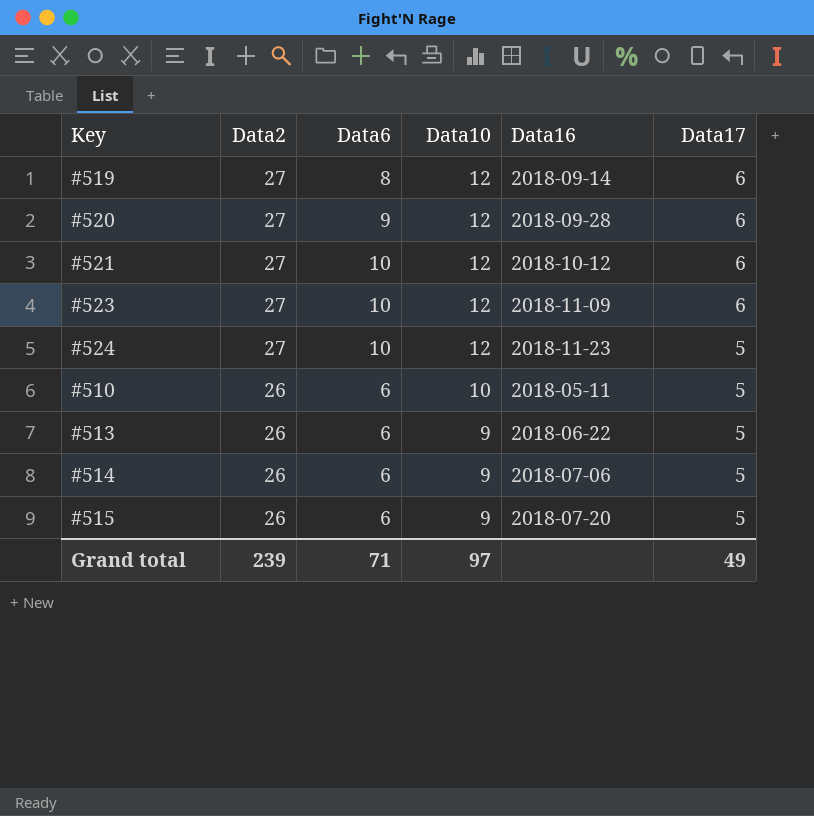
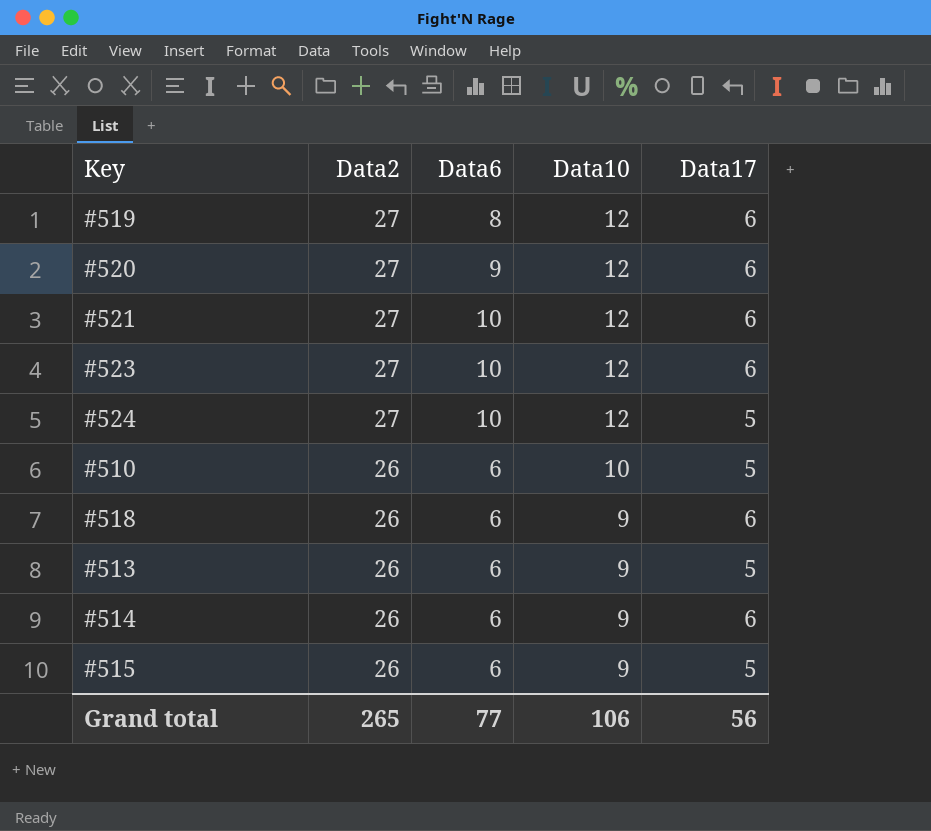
column Data16 | position: 5 -> none
row #518: none -> 26 | 6 | 9 | 6
#514 | Data17: 5 -> 6
Grand total | Data2: 239 -> 265
Grand total | Data6: 71 -> 77
Grand total | Data10: 97 -> 106
Grand total | Data17: 49 -> 56

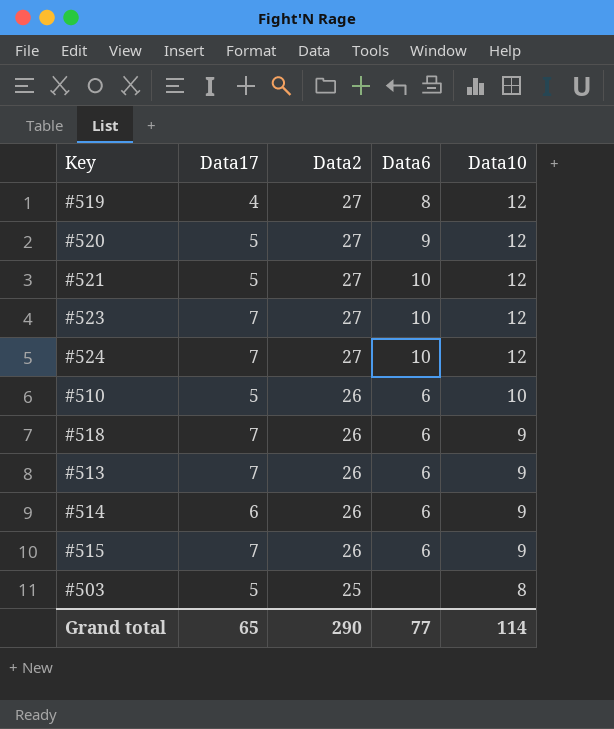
column Data17 | position: 5 -> 2
#519 | Data17: 6 -> 4
#520 | Data17: 6 -> 5
#521 | Data17: 6 -> 5
#523 | Data17: 6 -> 7
#524 | Data17: 5 -> 7
#518 | Data17: 6 -> 7
#513 | Data17: 5 -> 7
#515 | Data17: 5 -> 7
row #503: none -> 5 | 25 | none | 8
Grand total | Data17: 56 -> 65
Grand total | Data2: 265 -> 290
Grand total | Data10: 106 -> 114

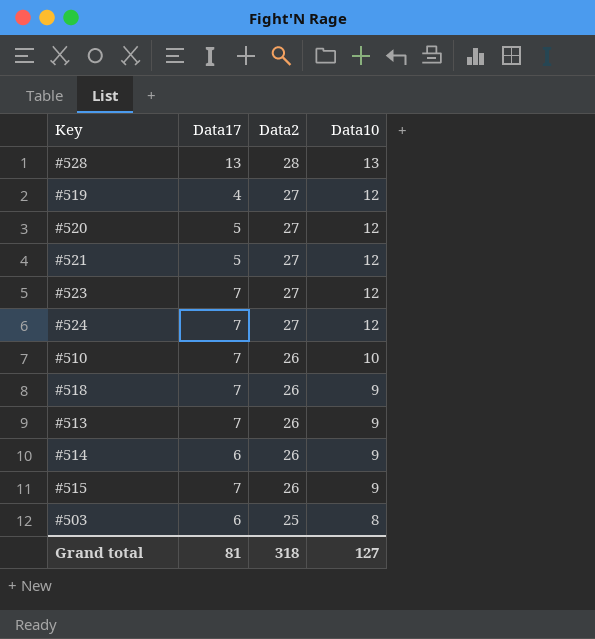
column Data6 | position: 4 -> none
row #528: none -> 13 | 28 | 13
#510 | Data17: 5 -> 7
#503 | Data17: 5 -> 6
Grand total | Data17: 65 -> 81
Grand total | Data2: 290 -> 318
Grand total | Data10: 114 -> 127

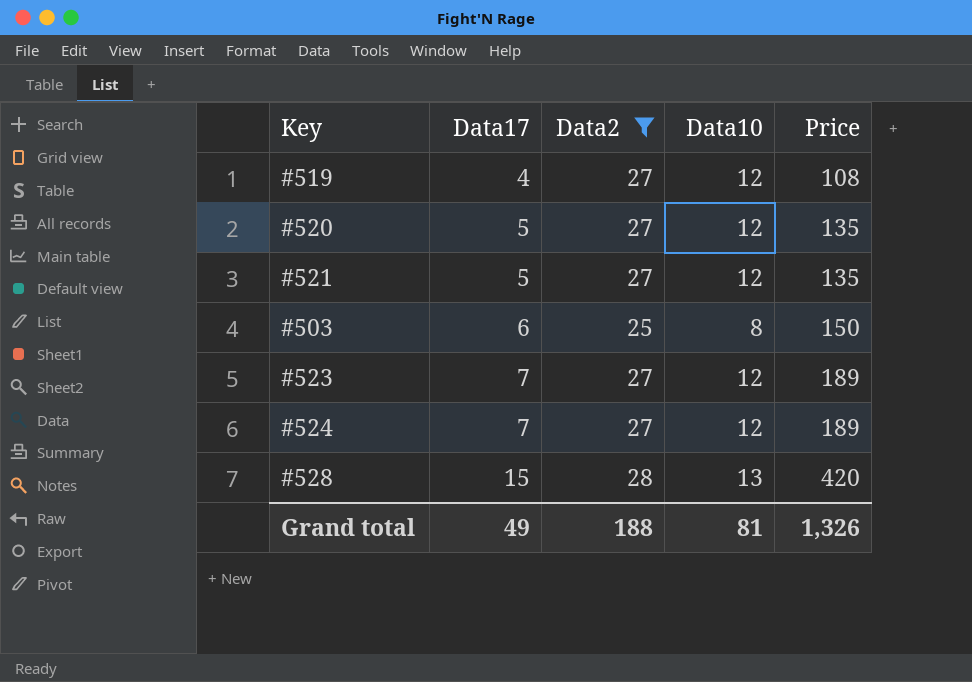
filter: none -> Data2 != 26
row order: Data2 descending -> Data17 ascending
column Price | formula: none -> [Data17] * [Data2]
#528 | Data17: 13 -> 15
Grand total | Data17: 81 -> 49
Grand total | Data2: 318 -> 188
Grand total | Data10: 127 -> 81

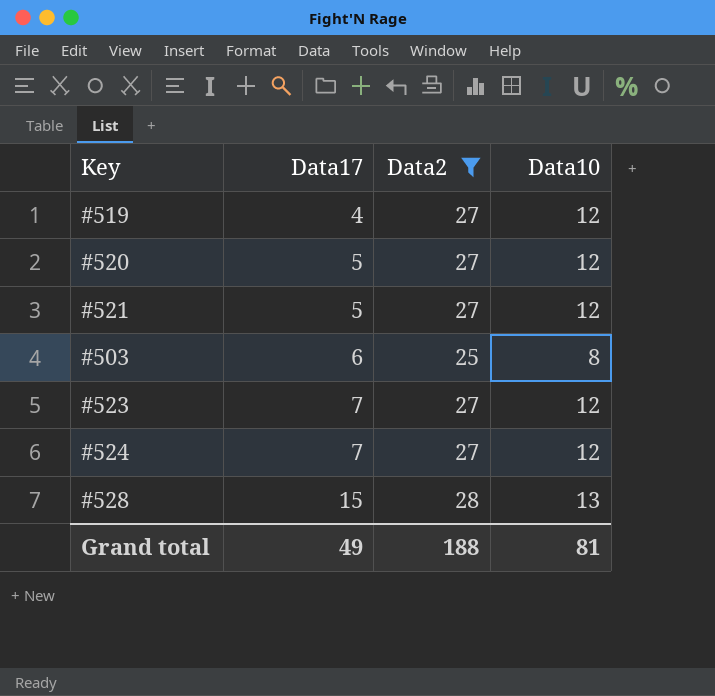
column Price | formula: [Data17] * [Data2] -> none

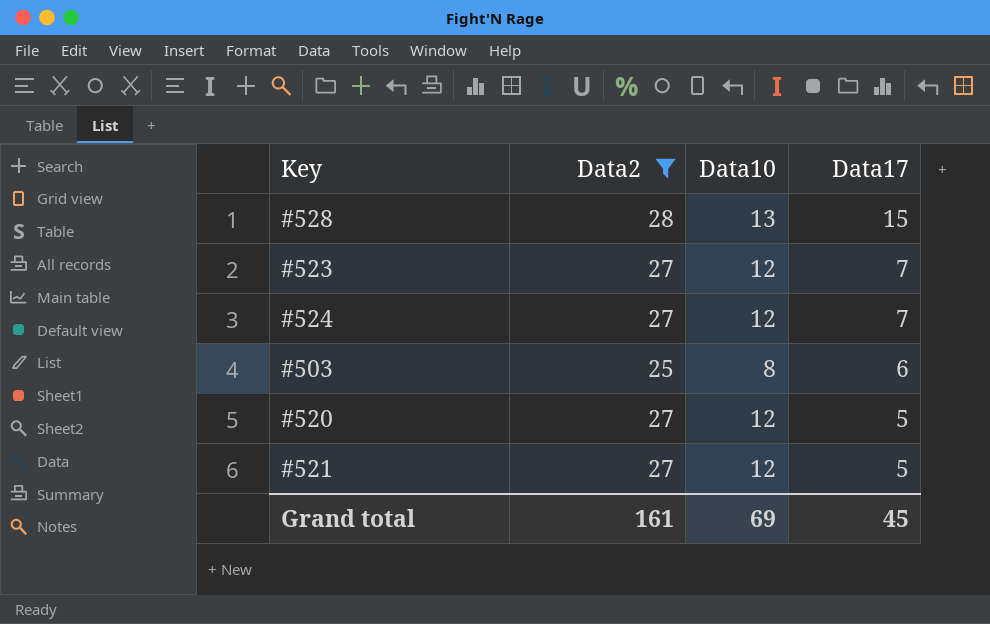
row order: Data17 ascending -> Data17 descending
column Data17 | position: 2 -> 4
row #519: 4 | 27 | 12 -> none
Grand total | Data2: 188 -> 161
Grand total | Data10: 81 -> 69
Grand total | Data17: 49 -> 45

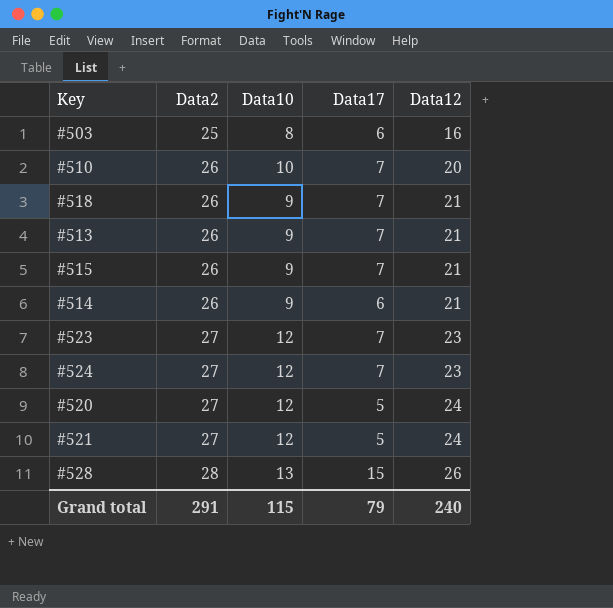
filter: Data2 != 26 -> none
row order: Data17 descending -> Data2 ascending
column Data12 | position: none -> 5
Grand total | Data2: 161 -> 291
Grand total | Data10: 69 -> 115
Grand total | Data17: 45 -> 79

